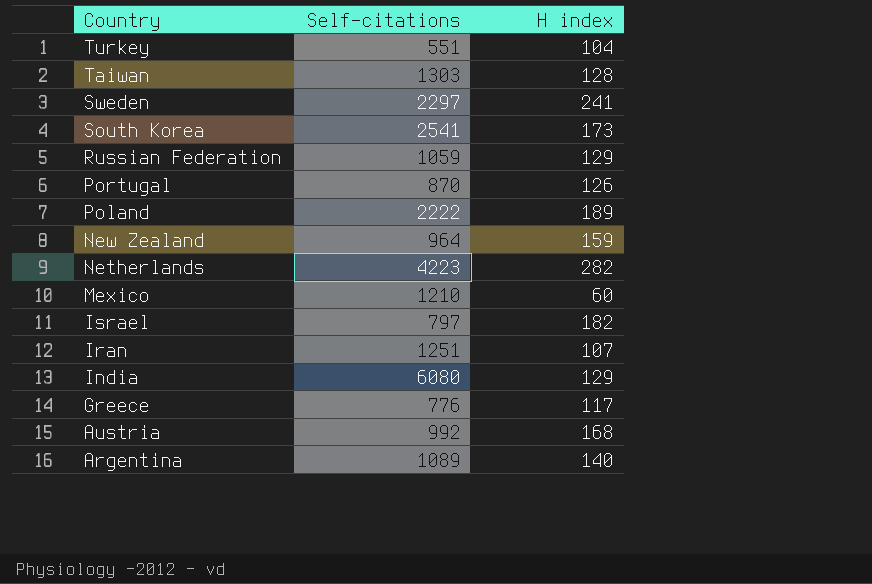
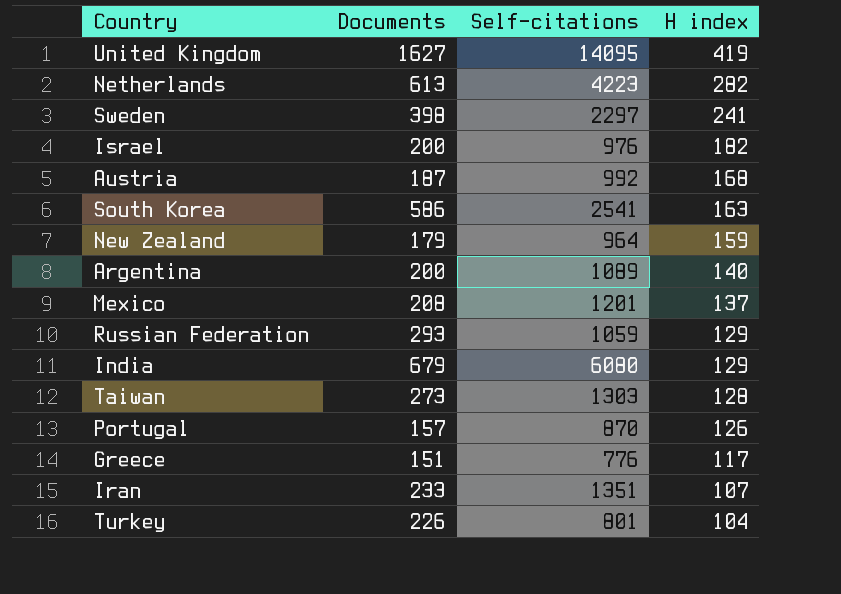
row order: Country descending -> H index descending
column Documents | position: none -> 2
row Poland: 2222 | 189 -> none
row United Kingdom: none -> 1627 | 14095 | 419
Israel | Self-citations: 797 -> 976
South Korea | H index: 173 -> 163
Mexico | Self-citations: 1210 -> 1201
Mexico | H index: 60 -> 137
Iran | Self-citations: 1251 -> 1351
Turkey | Self-citations: 551 -> 801

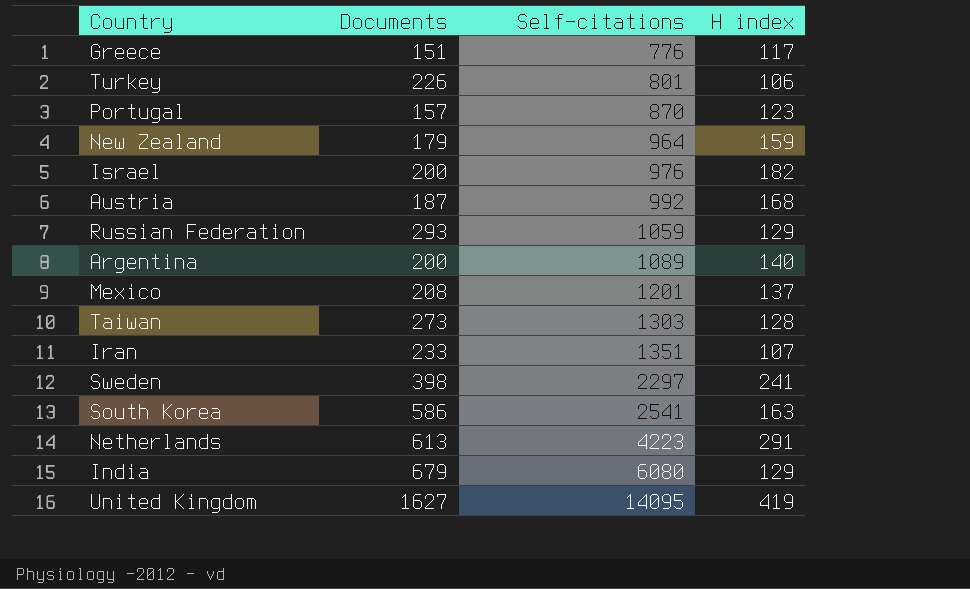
row order: H index descending -> Self-citations ascending
Turkey | H index: 104 -> 106
Portugal | H index: 126 -> 123
Netherlands | H index: 282 -> 291

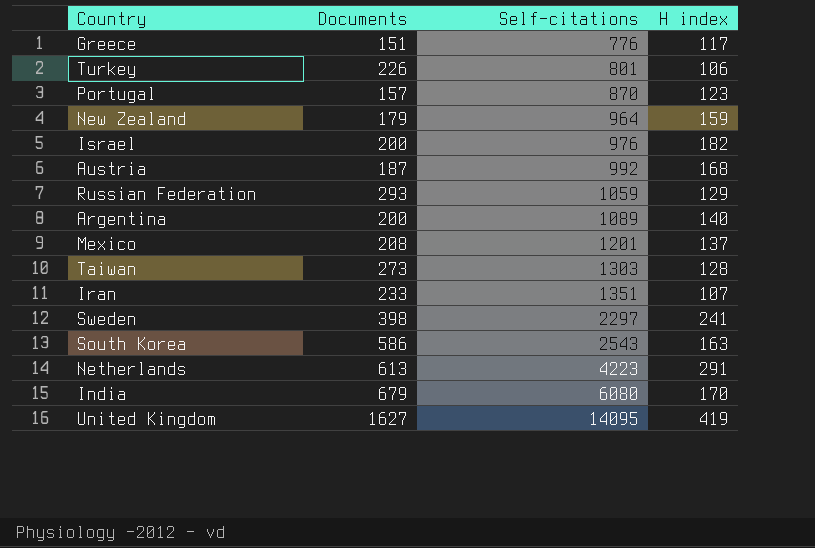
South Korea | Self-citations: 2541 -> 2543
India | H index: 129 -> 170

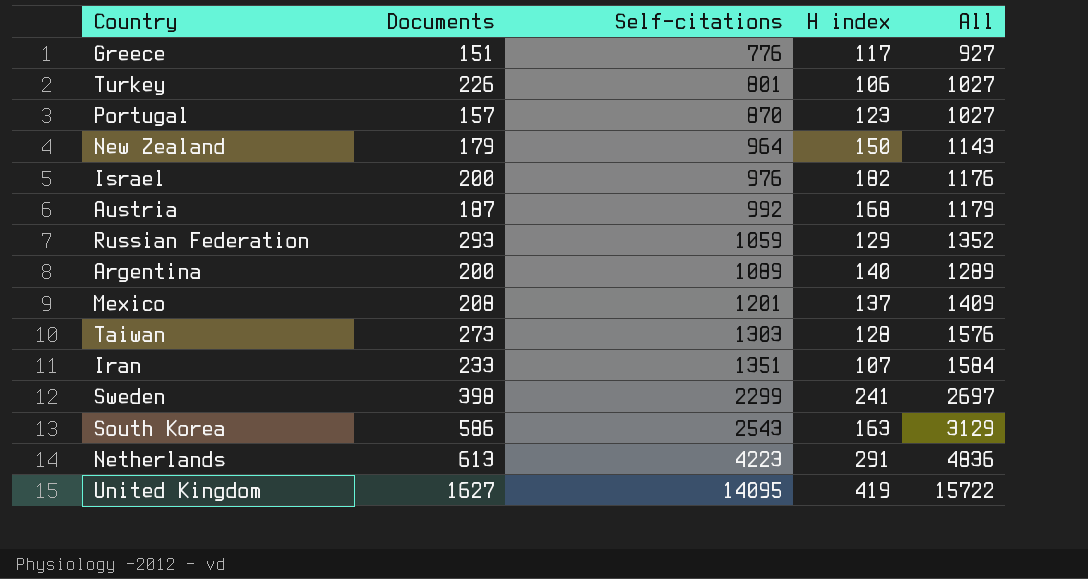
column All | formula: none -> [Documents] + [Self-citations]
row India: 679 | 6080 | 170 -> none
New Zealand | H index: 159 -> 150
Sweden | Self-citations: 2297 -> 2299

